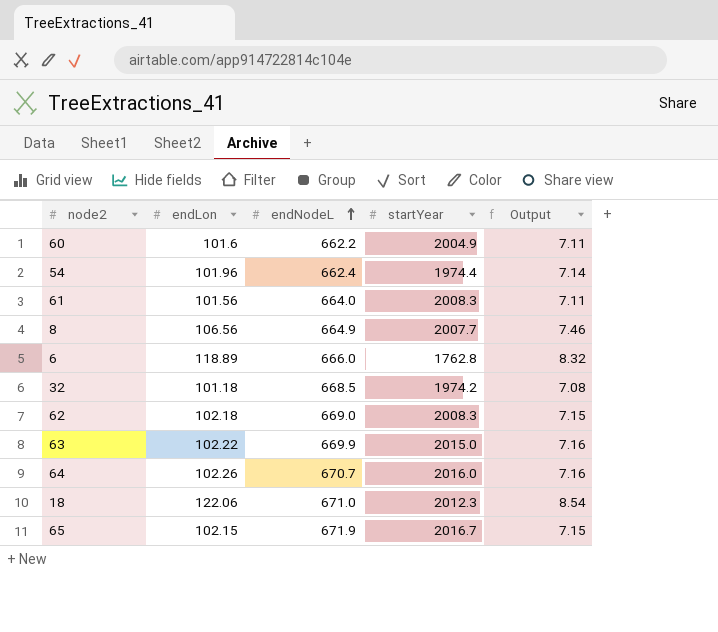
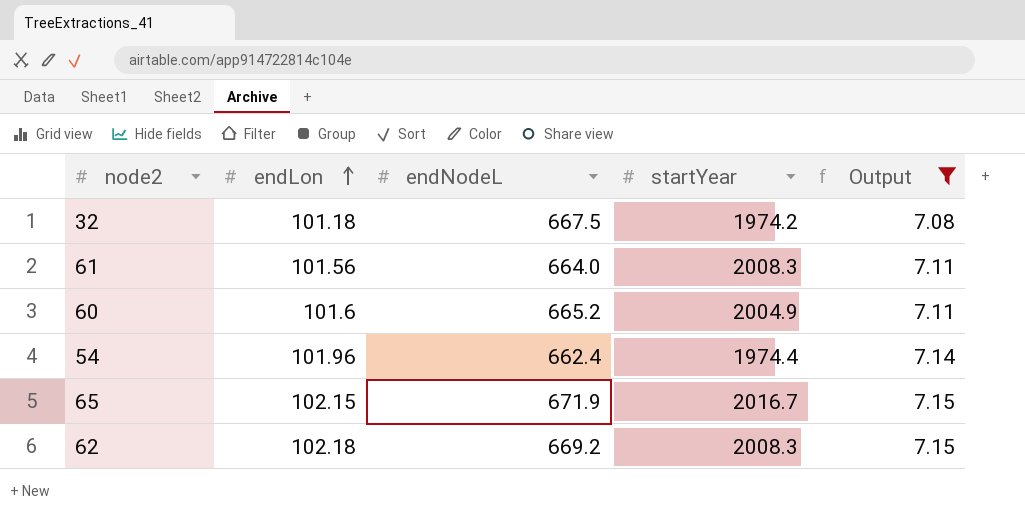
filter: none -> Output <= 7.15
row order: endNodeL ascending -> endLon ascending
32 | endNodeL: 668.5 -> 667.5
60 | endNodeL: 662.2 -> 665.2
62 | endNodeL: 669.0 -> 669.2

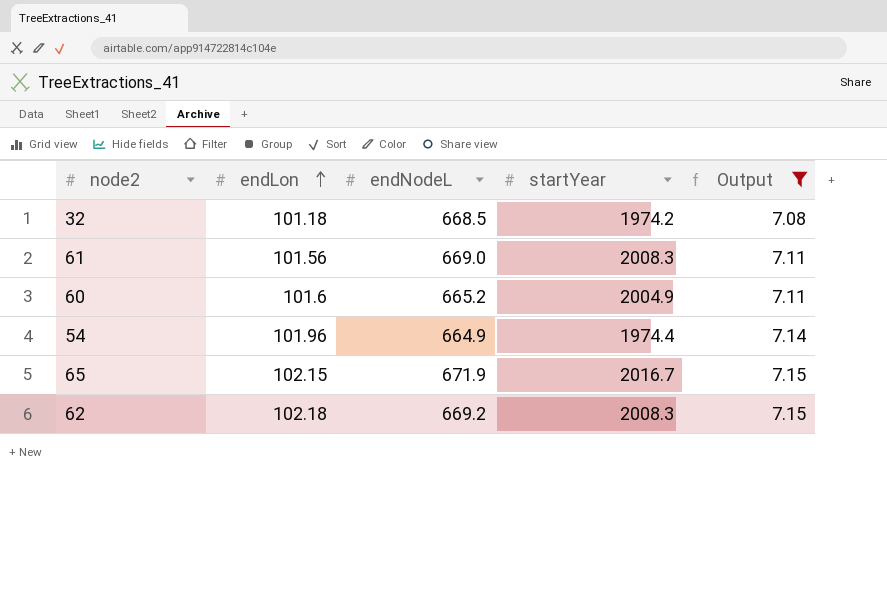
32 | endNodeL: 667.5 -> 668.5
61 | endNodeL: 664.0 -> 669.0
54 | endNodeL: 662.4 -> 664.9

